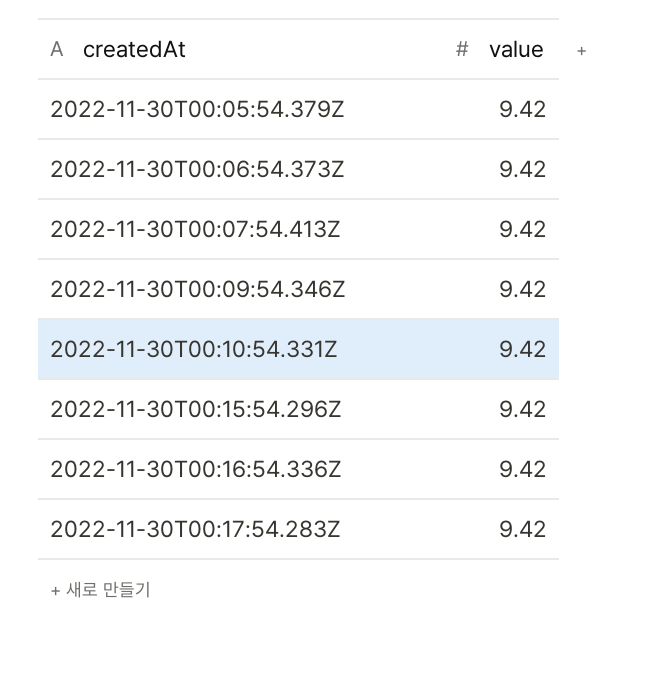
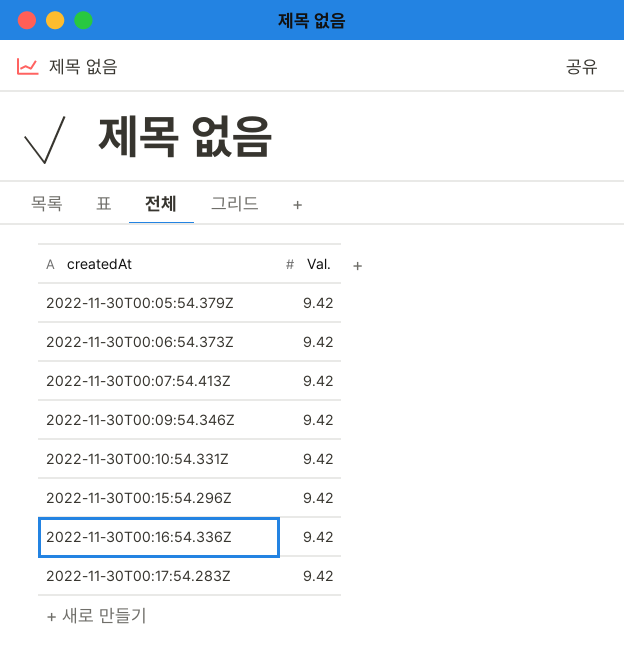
column name: value -> Val.

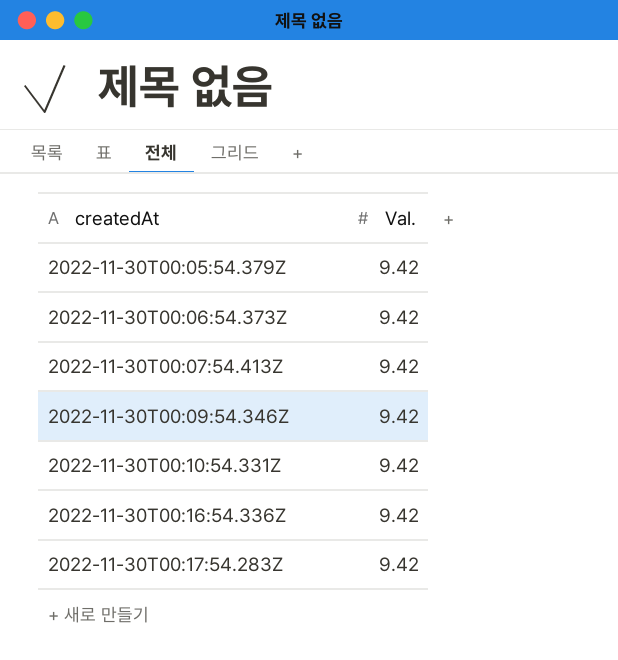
row 2022-11-30T00:15:54.296Z: 9.42 -> none

